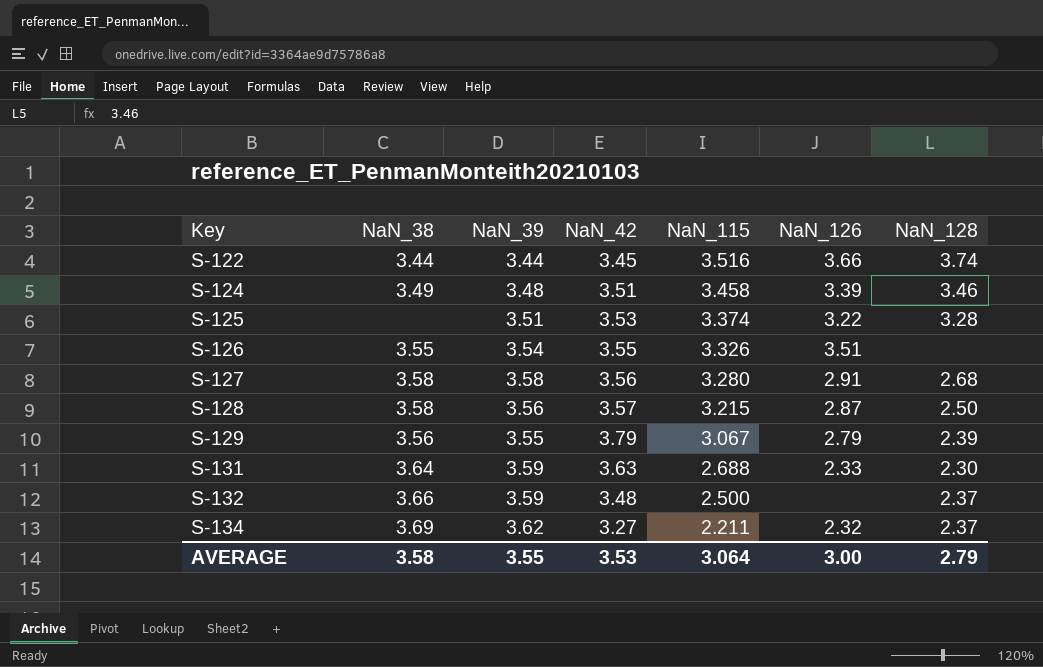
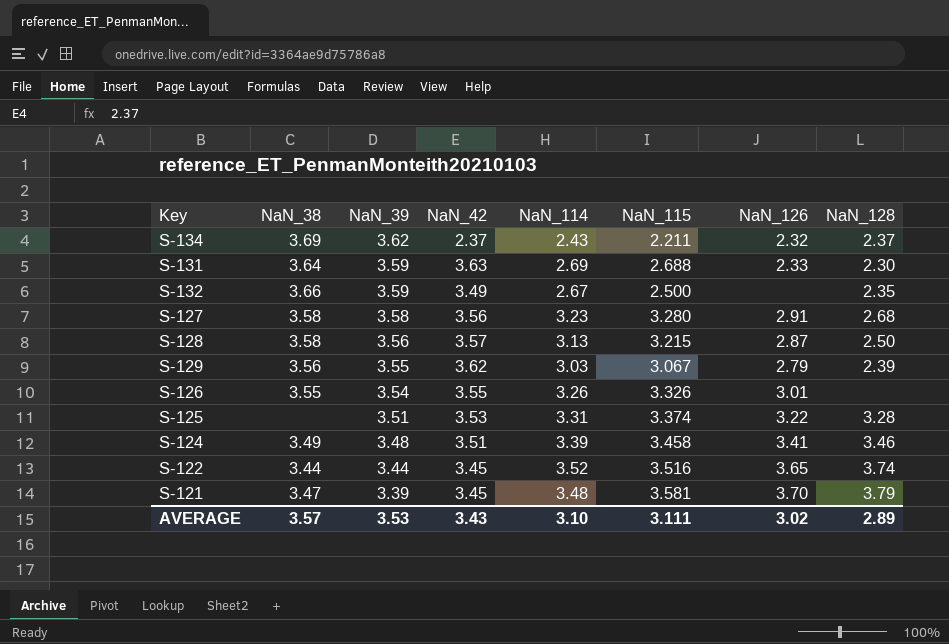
row order: Key ascending -> NaN_39 descending
column NaN_114 | position: none -> 5
S-134 | NaN_42: 3.27 -> 2.37
S-132 | NaN_42: 3.48 -> 3.49
S-132 | NaN_128: 2.37 -> 2.35
S-129 | NaN_42: 3.79 -> 3.62
S-126 | NaN_126: 3.51 -> 3.01
S-124 | NaN_126: 3.39 -> 3.41
S-122 | NaN_126: 3.66 -> 3.65
row S-121: none -> 3.47 | 3.39 | 3.45 | 3.48 | 3.581 | 3.70 | 3.79
AVERAGE | NaN_38: 3.58 -> 3.57
AVERAGE | NaN_39: 3.55 -> 3.53
AVERAGE | NaN_42: 3.53 -> 3.43
AVERAGE | NaN_115: 3.064 -> 3.111
AVERAGE | NaN_126: 3.00 -> 3.02
AVERAGE | NaN_128: 2.79 -> 2.89

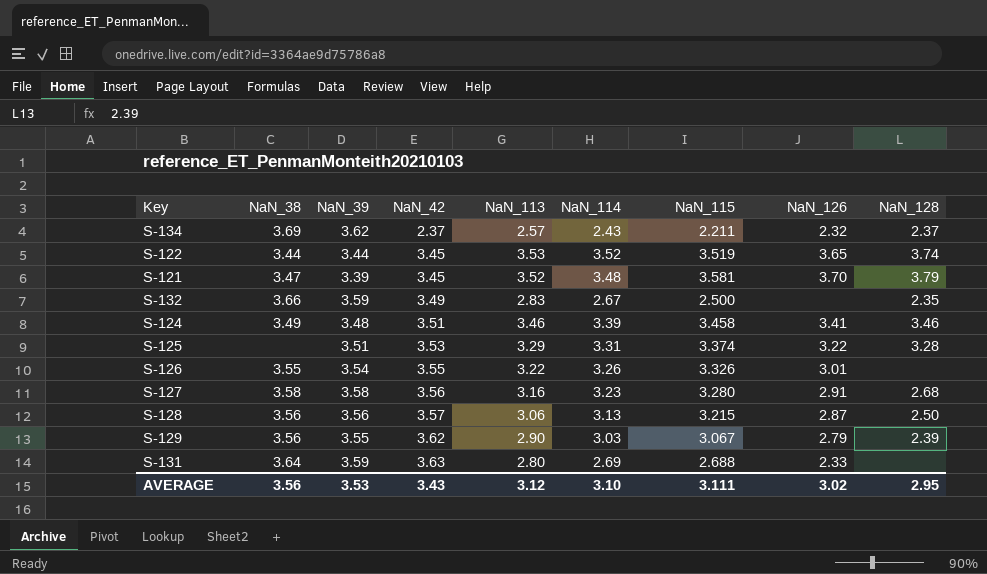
row order: NaN_39 descending -> NaN_42 ascending
column NaN_113 | position: none -> 5
S-122 | NaN_115: 3.516 -> 3.519
S-128 | NaN_38: 3.58 -> 3.56
S-131 | NaN_128: 2.30 -> none
AVERAGE | NaN_38: 3.57 -> 3.56
AVERAGE | NaN_128: 2.89 -> 2.95

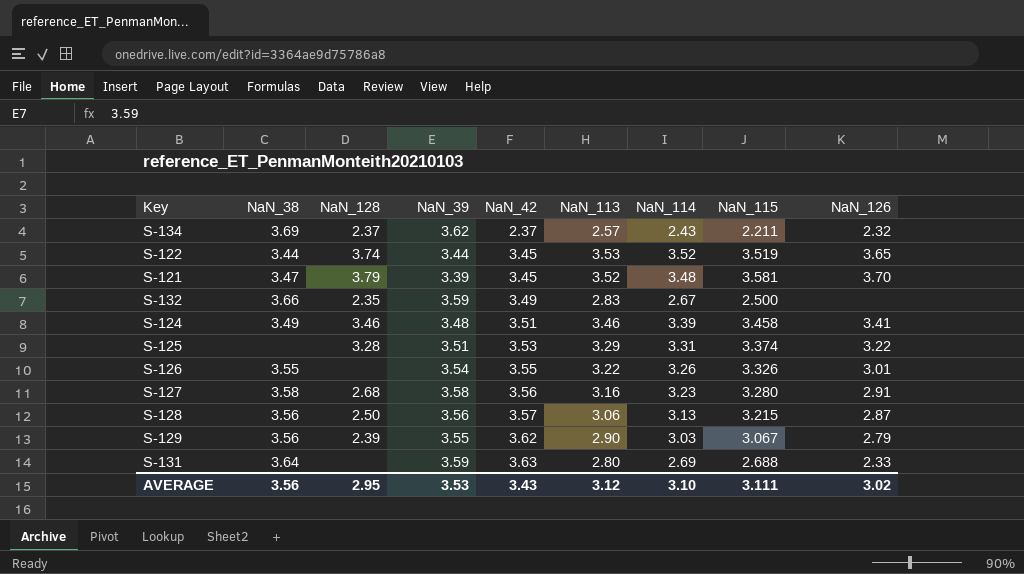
column NaN_128 | position: 9 -> 3

